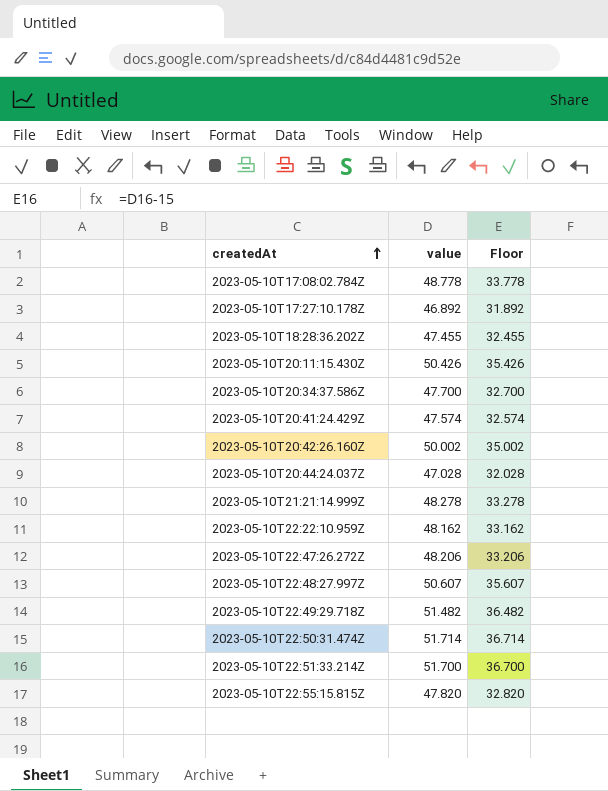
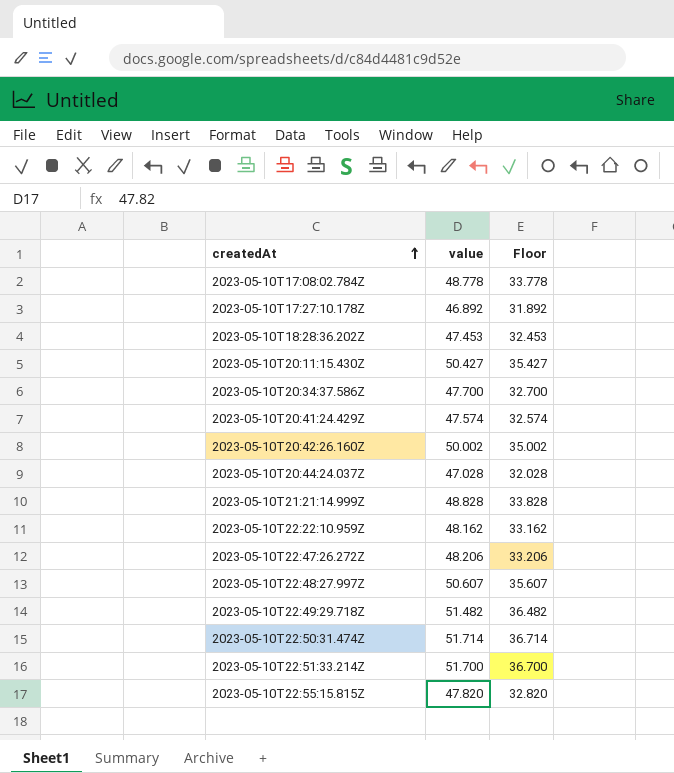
2023-05-10T18:28:36.202Z | value: 47.455 -> 47.453
2023-05-10T18:28:36.202Z | Floor: 32.455 -> 32.453
2023-05-10T20:11:15.430Z | value: 50.426 -> 50.427
2023-05-10T20:11:15.430Z | Floor: 35.426 -> 35.427
2023-05-10T21:21:14.999Z | value: 48.278 -> 48.828
2023-05-10T21:21:14.999Z | Floor: 33.278 -> 33.828

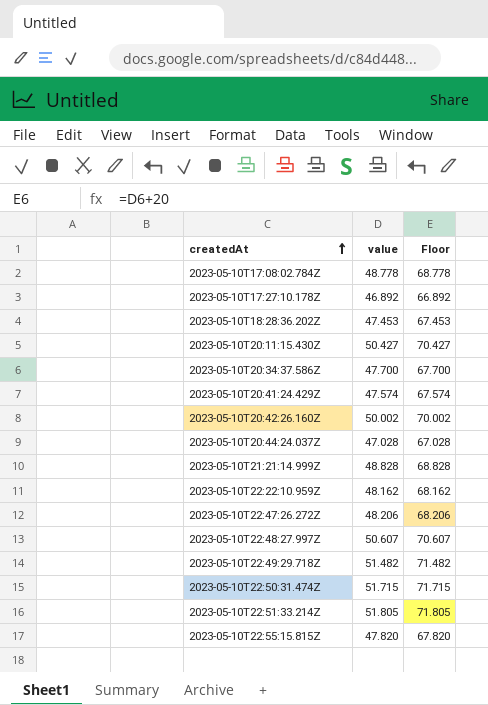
column Floor | formula: [value] - 15 -> [value] + 20
2023-05-10T22:50:31.474Z | value: 51.714 -> 51.715
2023-05-10T22:51:33.214Z | value: 51.700 -> 51.805

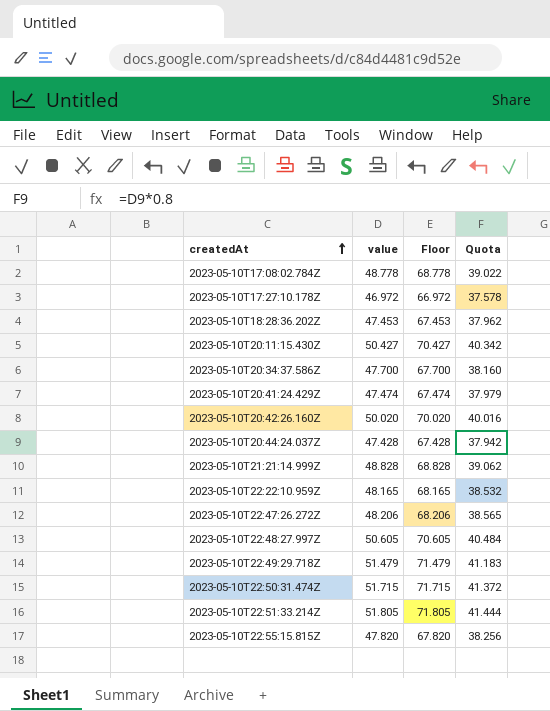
column Quota | formula: none -> [value] * 0.8
2023-05-10T17:27:10.178Z | value: 46.892 -> 46.972
2023-05-10T17:27:10.178Z | Floor: 66.892 -> 66.972
2023-05-10T20:41:24.429Z | value: 47.574 -> 47.474
2023-05-10T20:41:24.429Z | Floor: 67.574 -> 67.474
2023-05-10T20:42:26.160Z | value: 50.002 -> 50.020
2023-05-10T20:42:26.160Z | Floor: 70.002 -> 70.020
2023-05-10T20:44:24.037Z | value: 47.028 -> 47.428
2023-05-10T20:44:24.037Z | Floor: 67.028 -> 67.428
2023-05-10T22:22:10.959Z | value: 48.162 -> 48.165
2023-05-10T22:22:10.959Z | Floor: 68.162 -> 68.165
2023-05-10T22:48:27.997Z | value: 50.607 -> 50.605
2023-05-10T22:48:27.997Z | Floor: 70.607 -> 70.605
2023-05-10T22:49:29.718Z | value: 51.482 -> 51.479
2023-05-10T22:49:29.718Z | Floor: 71.482 -> 71.479

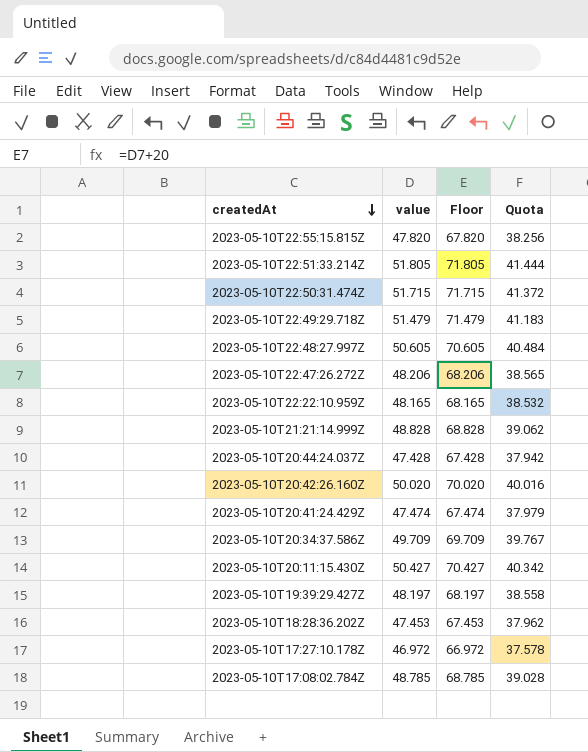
row order: createdAt ascending -> createdAt descending
2023-05-10T20:34:37.586Z | value: 47.700 -> 49.709
2023-05-10T20:34:37.586Z | Floor: 67.700 -> 69.709
2023-05-10T20:34:37.586Z | Quota: 38.160 -> 39.767
row 2023-05-10T19:39:29.427Z: none -> 48.197 | 68.197 | 38.558
2023-05-10T17:08:02.784Z | value: 48.778 -> 48.785
2023-05-10T17:08:02.784Z | Floor: 68.778 -> 68.785
2023-05-10T17:08:02.784Z | Quota: 39.022 -> 39.028

